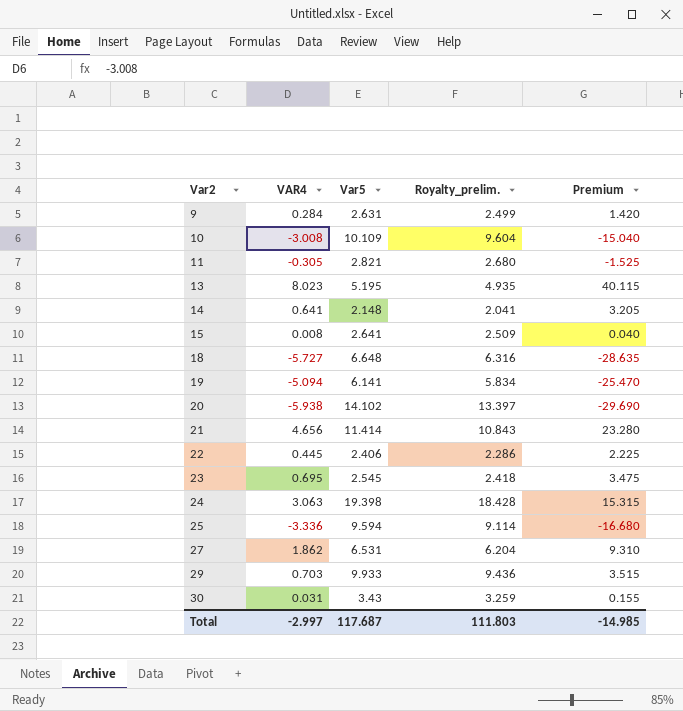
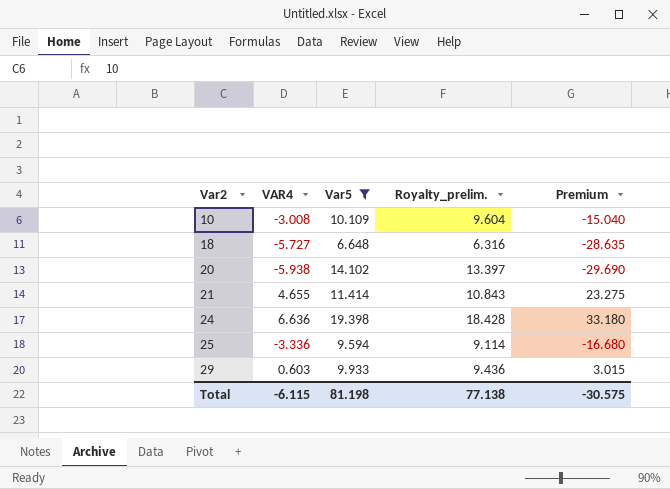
filter: none -> Var5 >= 6.648
21 | VAR4: 4.656 -> 4.655
21 | Premium: 23.280 -> 23.275
24 | VAR4: 3.063 -> 6.636
24 | Premium: 15.315 -> 33.180
29 | VAR4: 0.703 -> 0.603
29 | Premium: 3.515 -> 3.015
Total | VAR4: -2.997 -> -6.115
Total | Var5: 117.687 -> 81.198
Total | Royalty_prelim.: 111.803 -> 77.138
Total | Premium: -14.985 -> -30.575

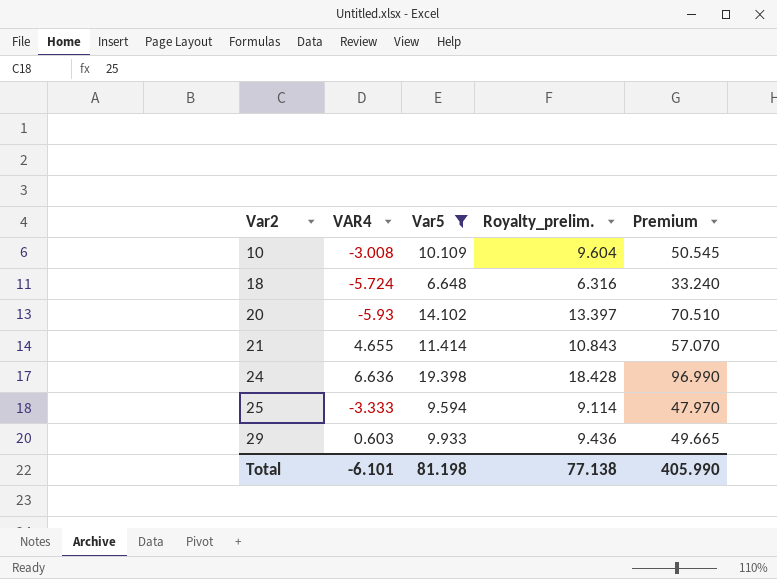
column Premium | formula: [VAR4] * 5 -> [Var5] * 5
18 | VAR4: -5.727 -> -5.724
20 | VAR4: -5.938 -> -5.93
25 | VAR4: -3.336 -> -3.333
Total | VAR4: -6.115 -> -6.101
Total | Premium: -30.575 -> 405.990

